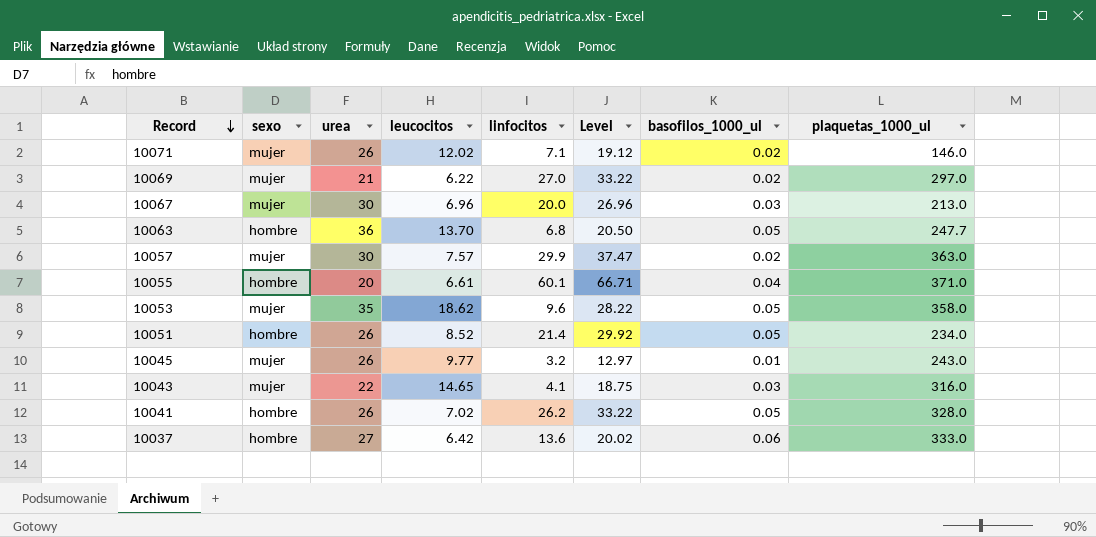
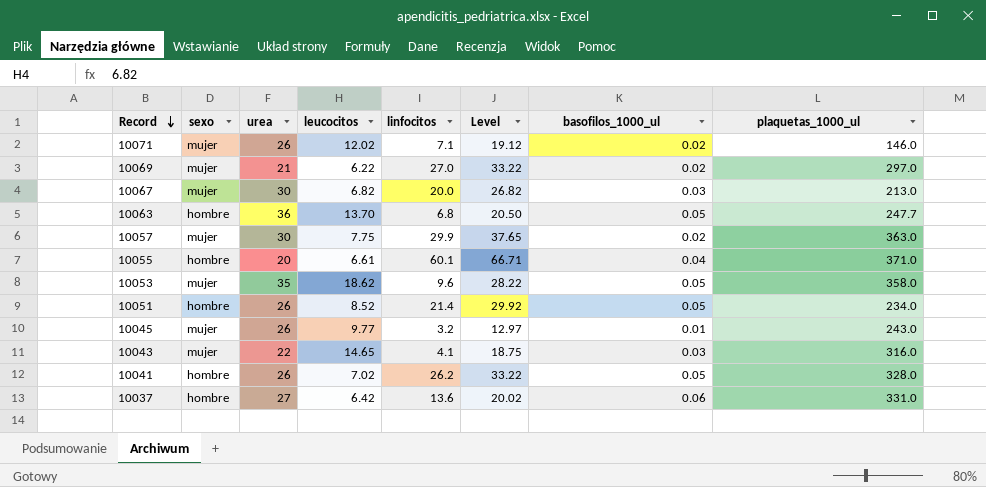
10067 | leucocitos: 6.96 -> 6.82
10067 | Level: 26.96 -> 26.82
10057 | leucocitos: 7.57 -> 7.75
10057 | Level: 37.47 -> 37.65
10037 | plaquetas_1000_ul: 333.0 -> 331.0

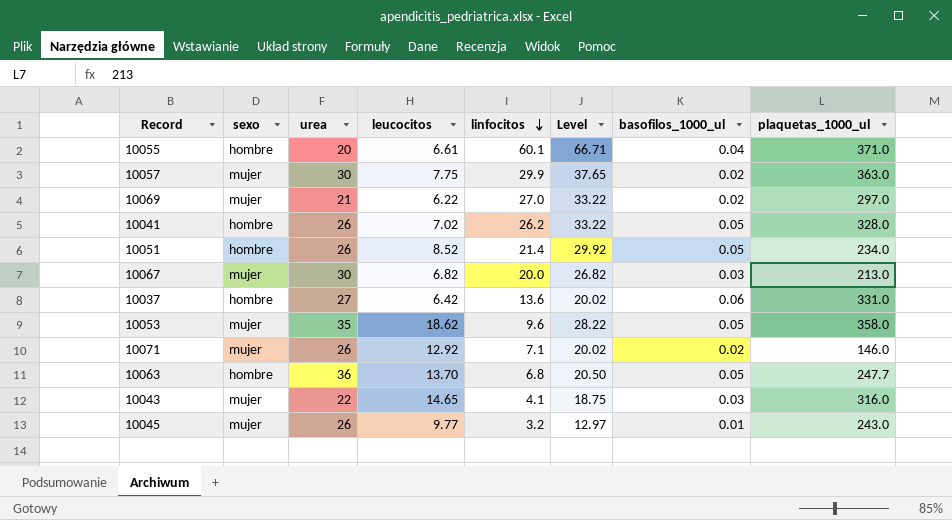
row order: Record descending -> linfocitos descending
10071 | leucocitos: 12.02 -> 12.92
10071 | Level: 19.12 -> 20.02

